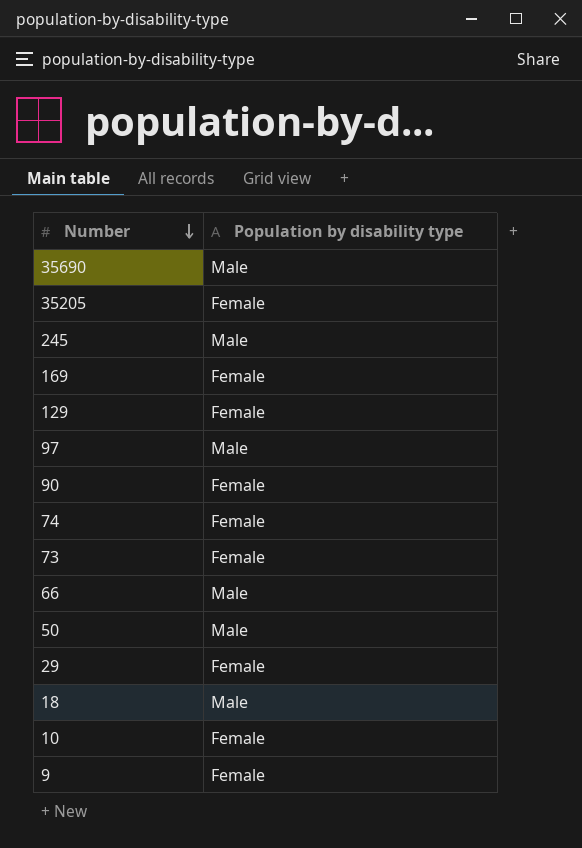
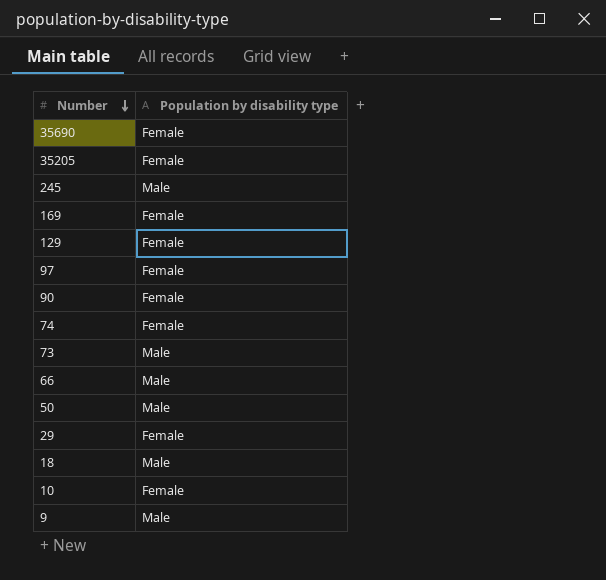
35690 | Population by disability type: Male -> Female
97 | Population by disability type: Male -> Female
73 | Population by disability type: Female -> Male
9 | Population by disability type: Female -> Male

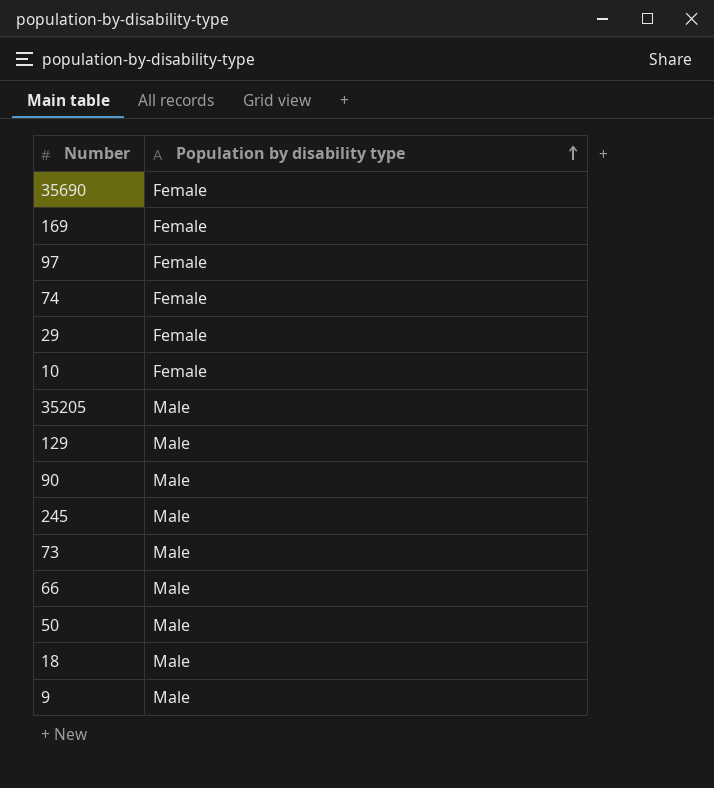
row order: Number descending -> Population by disability type ascending
35205 | Population by disability type: Female -> Male
129 | Population by disability type: Female -> Male
90 | Population by disability type: Female -> Male

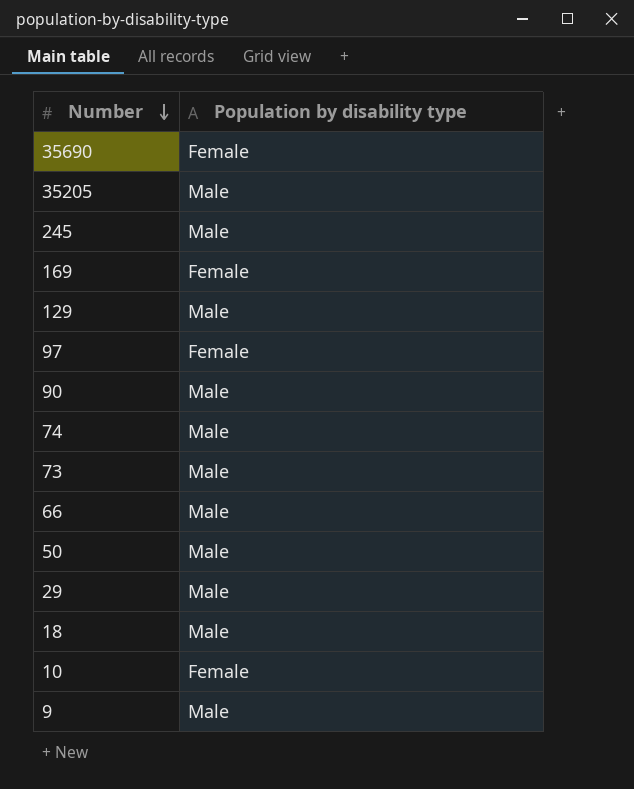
row order: Population by disability type ascending -> Number descending
74 | Population by disability type: Female -> Male
29 | Population by disability type: Female -> Male

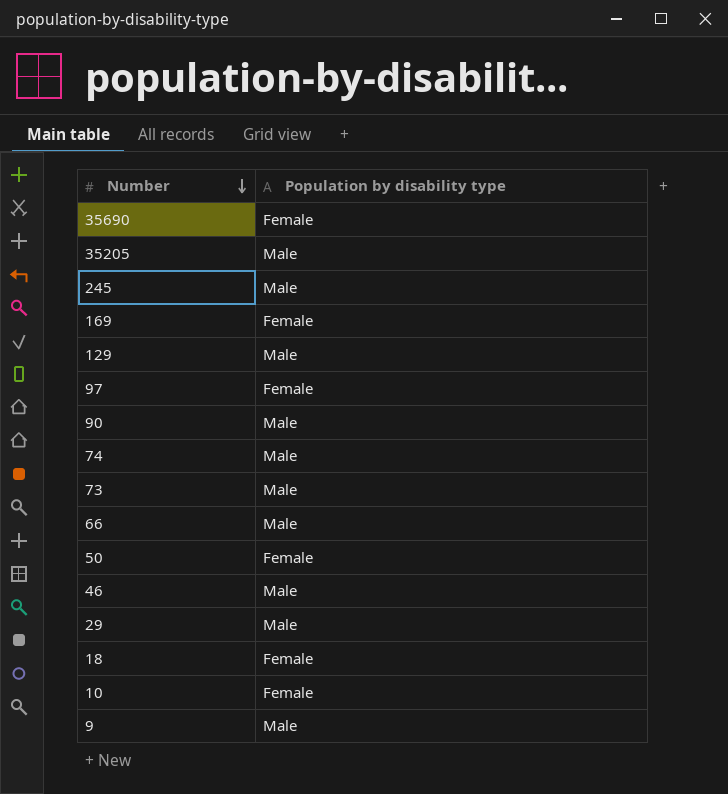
50 | Population by disability type: Male -> Female
row 46: none -> Male
18 | Population by disability type: Male -> Female

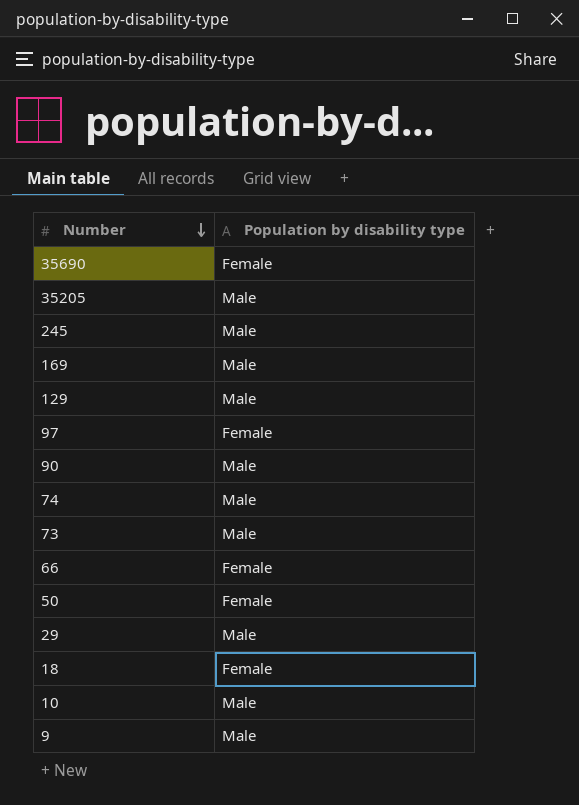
row 46: Male -> none
169 | Population by disability type: Female -> Male
66 | Population by disability type: Male -> Female
10 | Population by disability type: Female -> Male

